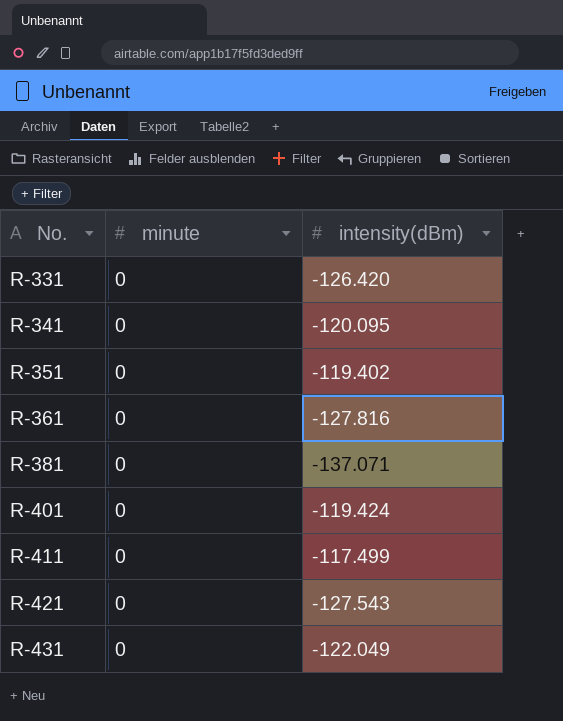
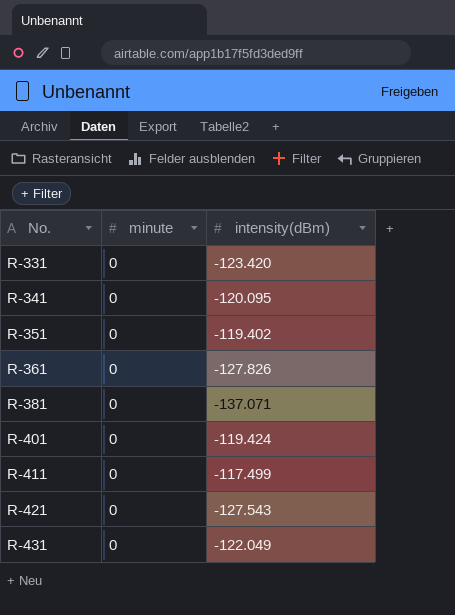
R-331 | intensity(dBm): -126.420 -> -123.420
R-361 | intensity(dBm): -127.816 -> -127.826

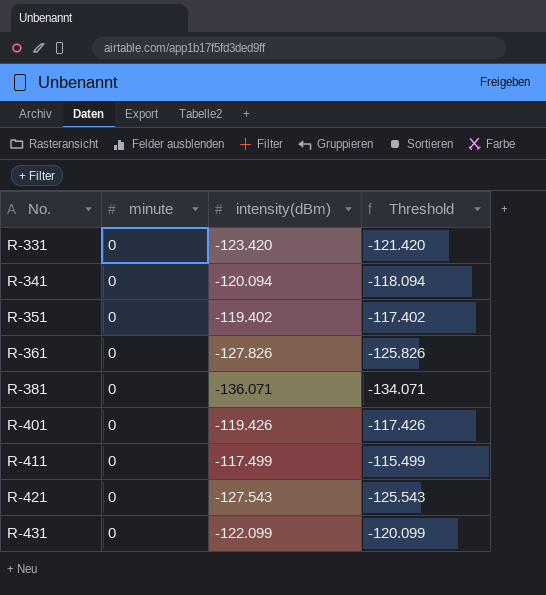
column Threshold | formula: none -> [intensity(dBm)] + 2
R-341 | intensity(dBm): -120.095 -> -120.094
R-381 | intensity(dBm): -137.071 -> -136.071
R-401 | intensity(dBm): -119.424 -> -119.426
R-431 | intensity(dBm): -122.049 -> -122.099

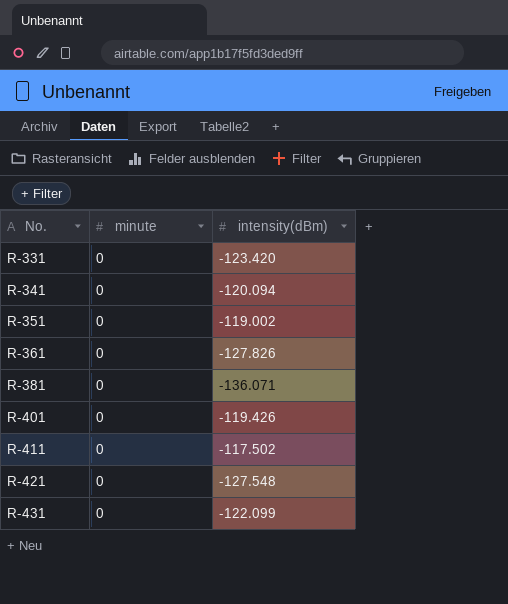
column Threshold | formula: [intensity(dBm)] + 2 -> none
R-351 | intensity(dBm): -119.402 -> -119.002
R-411 | intensity(dBm): -117.499 -> -117.502
R-421 | intensity(dBm): -127.543 -> -127.548

